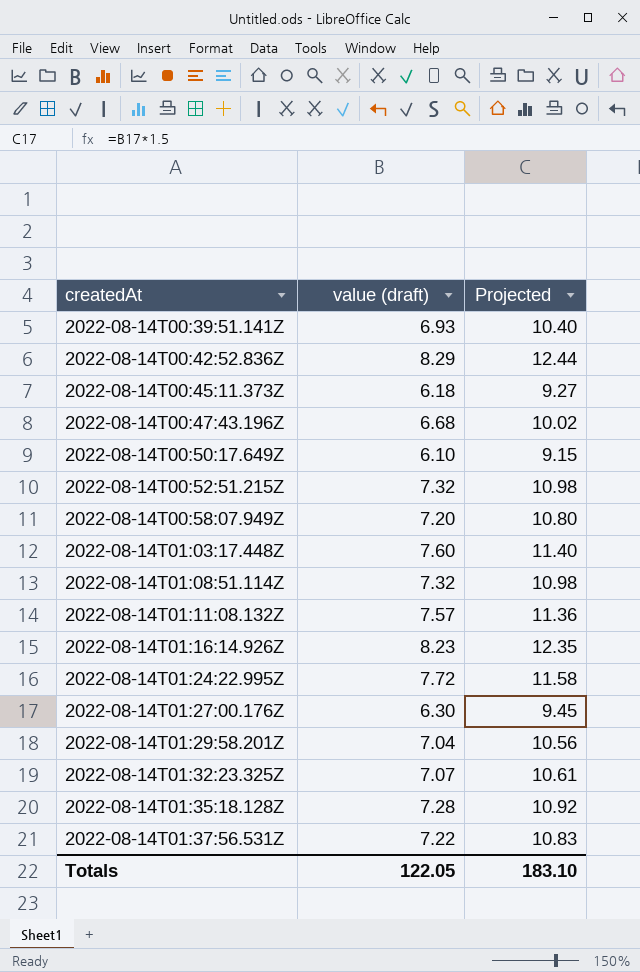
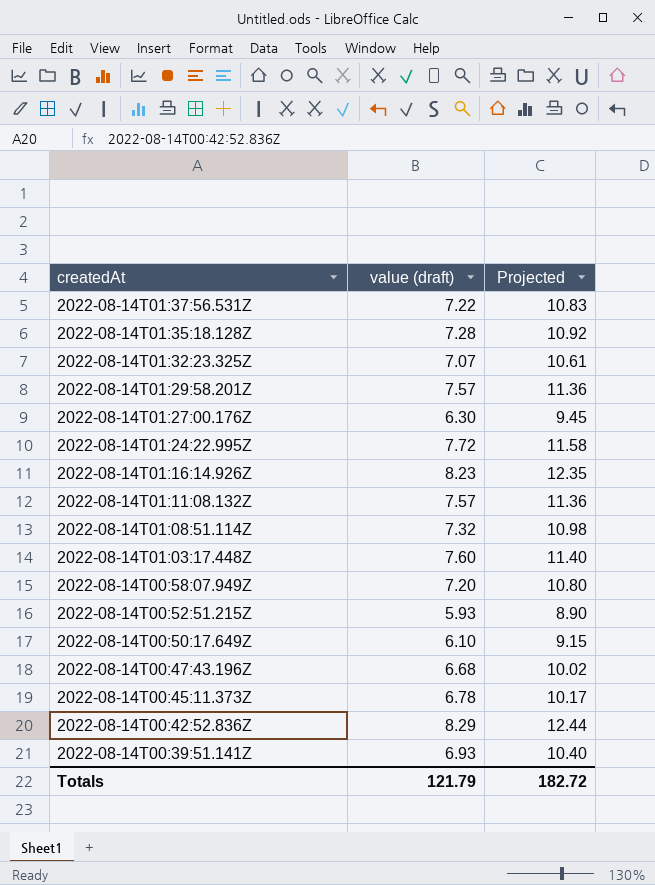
row order: createdAt ascending -> createdAt descending
2022-08-14T01:29:58.201Z | value (draft): 7.04 -> 7.57
2022-08-14T01:29:58.201Z | Projected: 10.56 -> 11.36
2022-08-14T00:52:51.215Z | value (draft): 7.32 -> 5.93
2022-08-14T00:52:51.215Z | Projected: 10.98 -> 8.90
2022-08-14T00:45:11.373Z | value (draft): 6.18 -> 6.78
2022-08-14T00:45:11.373Z | Projected: 9.27 -> 10.17
Totals | value (draft): 122.05 -> 121.79
Totals | Projected: 183.10 -> 182.72

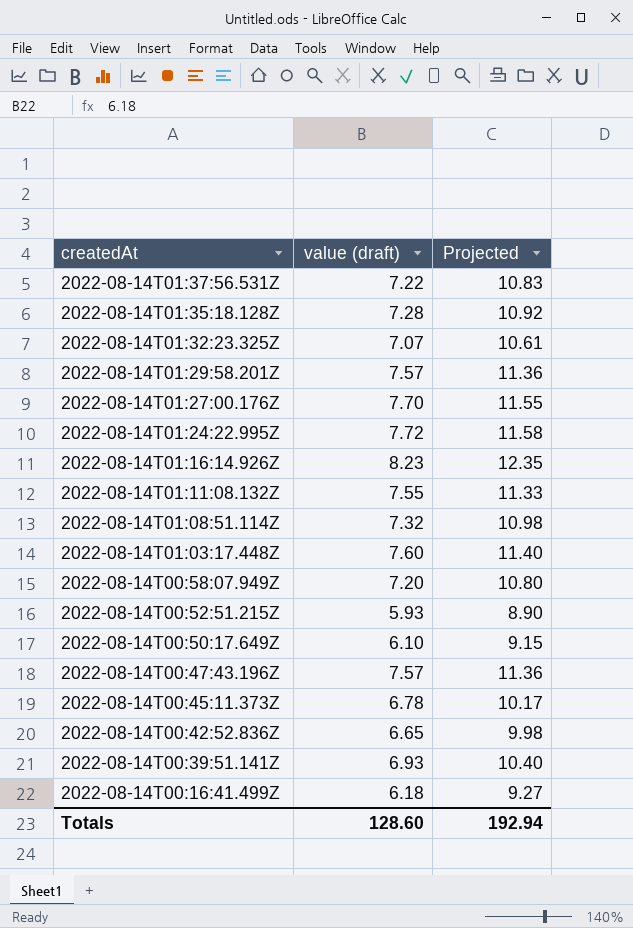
2022-08-14T01:27:00.176Z | value (draft): 6.30 -> 7.70
2022-08-14T01:27:00.176Z | Projected: 9.45 -> 11.55
2022-08-14T01:11:08.132Z | value (draft): 7.57 -> 7.55
2022-08-14T01:11:08.132Z | Projected: 11.36 -> 11.33
2022-08-14T00:47:43.196Z | value (draft): 6.68 -> 7.57
2022-08-14T00:47:43.196Z | Projected: 10.02 -> 11.36
2022-08-14T00:42:52.836Z | value (draft): 8.29 -> 6.65
2022-08-14T00:42:52.836Z | Projected: 12.44 -> 9.98
row 2022-08-14T00:16:41.499Z: none -> 6.18 | 9.27
Totals | value (draft): 121.79 -> 128.60
Totals | Projected: 182.72 -> 192.94

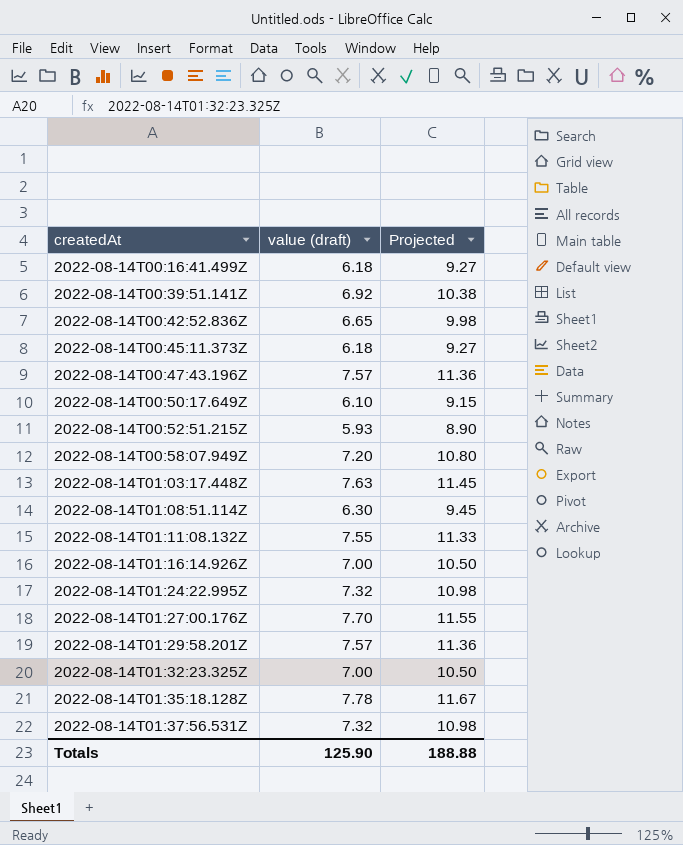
row order: createdAt descending -> createdAt ascending
2022-08-14T00:39:51.141Z | value (draft): 6.93 -> 6.92
2022-08-14T00:39:51.141Z | Projected: 10.40 -> 10.38
2022-08-14T00:45:11.373Z | value (draft): 6.78 -> 6.18
2022-08-14T00:45:11.373Z | Projected: 10.17 -> 9.27
2022-08-14T01:03:17.448Z | value (draft): 7.60 -> 7.63
2022-08-14T01:03:17.448Z | Projected: 11.40 -> 11.45
2022-08-14T01:08:51.114Z | value (draft): 7.32 -> 6.30
2022-08-14T01:08:51.114Z | Projected: 10.98 -> 9.45
2022-08-14T01:16:14.926Z | value (draft): 8.23 -> 7.00
2022-08-14T01:16:14.926Z | Projected: 12.35 -> 10.50
2022-08-14T01:24:22.995Z | value (draft): 7.72 -> 7.32
2022-08-14T01:24:22.995Z | Projected: 11.58 -> 10.98
2022-08-14T01:32:23.325Z | value (draft): 7.07 -> 7.00
2022-08-14T01:32:23.325Z | Projected: 10.61 -> 10.50
2022-08-14T01:35:18.128Z | value (draft): 7.28 -> 7.78
2022-08-14T01:35:18.128Z | Projected: 10.92 -> 11.67
2022-08-14T01:37:56.531Z | value (draft): 7.22 -> 7.32
2022-08-14T01:37:56.531Z | Projected: 10.83 -> 10.98
Totals | value (draft): 128.60 -> 125.90
Totals | Projected: 192.94 -> 188.88

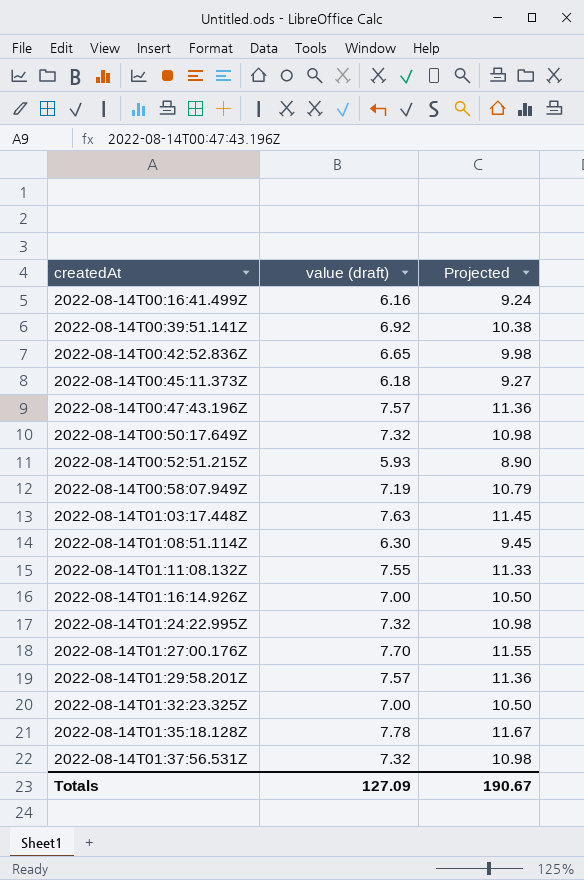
2022-08-14T00:16:41.499Z | value (draft): 6.18 -> 6.16
2022-08-14T00:16:41.499Z | Projected: 9.27 -> 9.24
2022-08-14T00:50:17.649Z | value (draft): 6.10 -> 7.32
2022-08-14T00:50:17.649Z | Projected: 9.15 -> 10.98
2022-08-14T00:58:07.949Z | value (draft): 7.20 -> 7.19
2022-08-14T00:58:07.949Z | Projected: 10.80 -> 10.79
Totals | value (draft): 125.90 -> 127.09
Totals | Projected: 188.88 -> 190.67

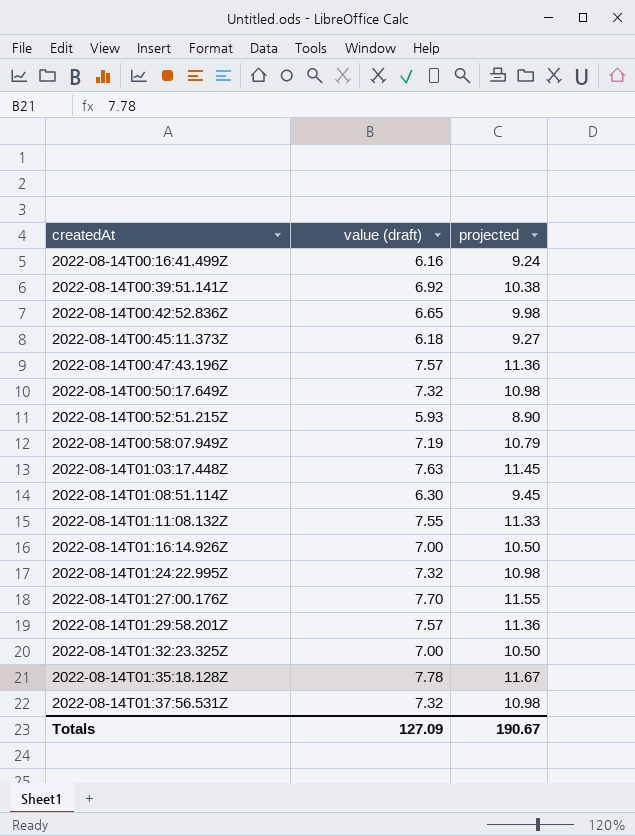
column name: Projected -> projected

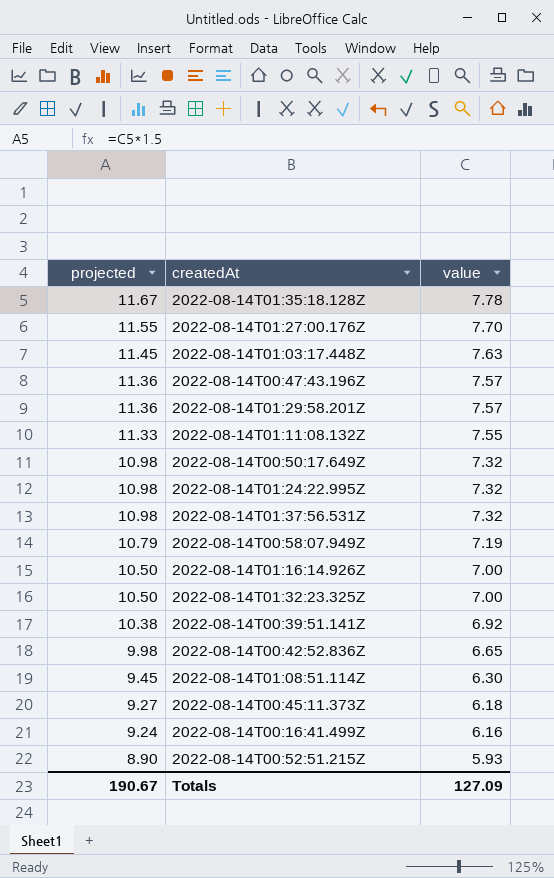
row order: createdAt ascending -> projected descending
column projected | position: 3 -> 1
column name: value (draft) -> value

